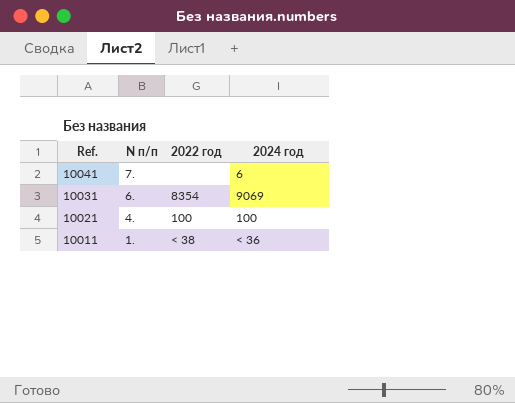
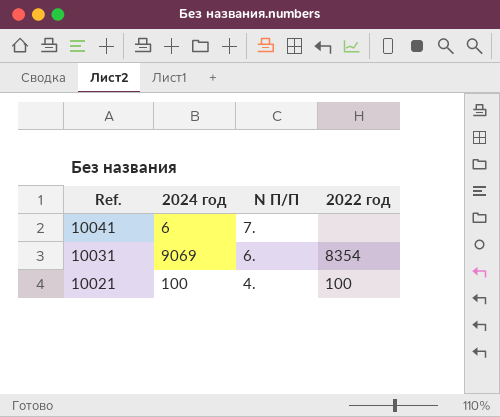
column 2024 год | position: 4 -> 2
column name: N п/п -> N П/П
row 10011: 1. | < 38 | < 36 -> none

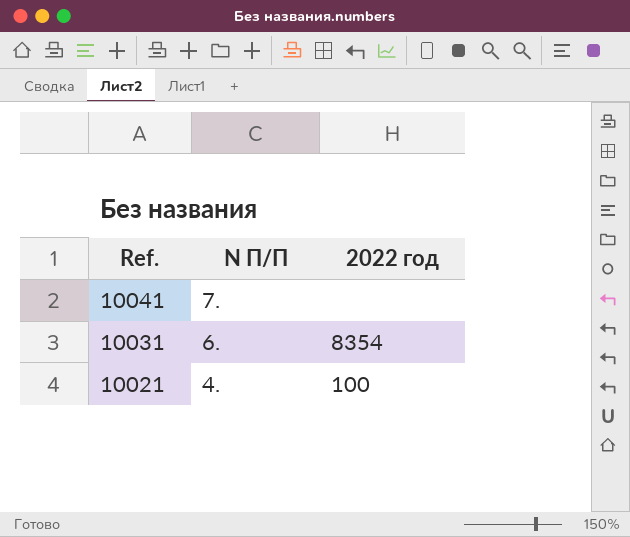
column 2024 год | position: 2 -> none

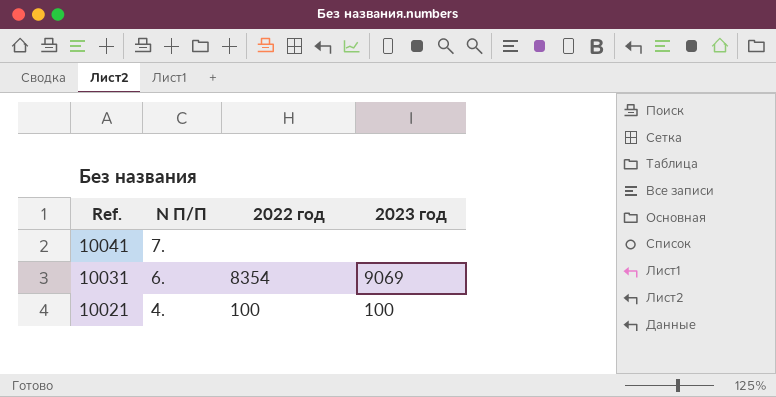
column 2023 год | position: none -> 4

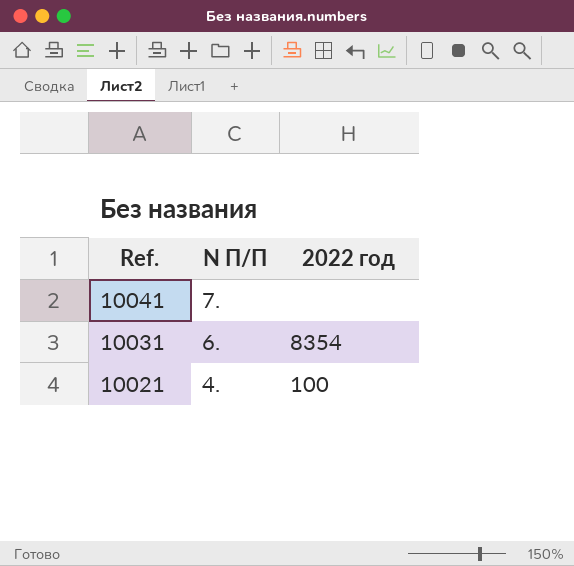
column 2023 год | position: 4 -> none

